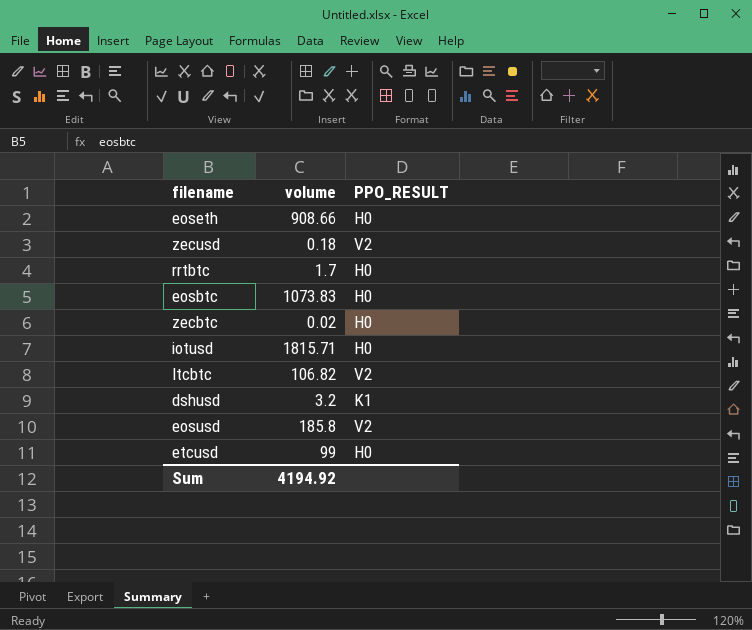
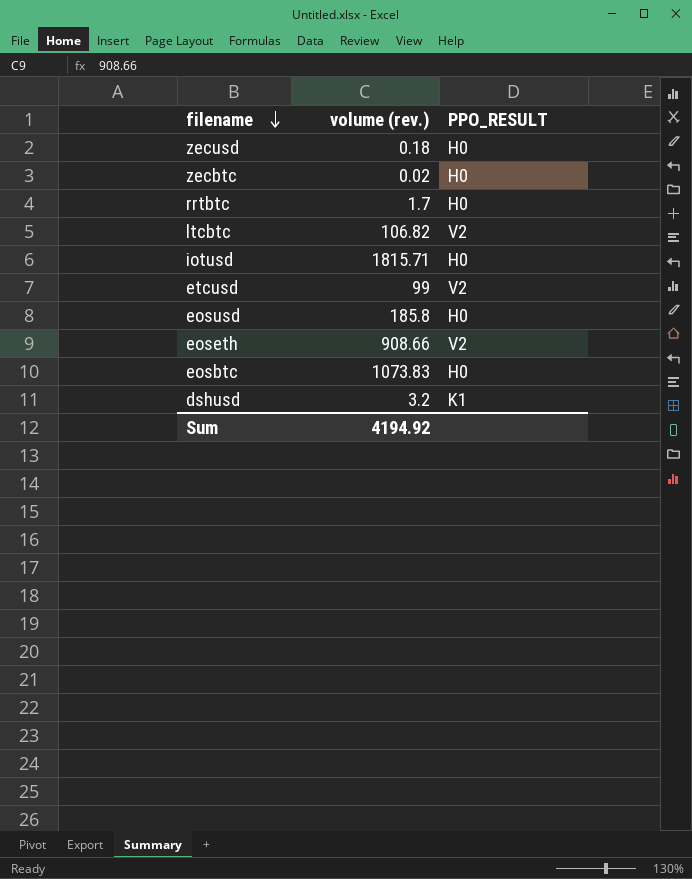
row order: none -> filename descending
column name: volume -> volume (rev.)
zecusd | PPO_RESULT: V2 -> H0
etcusd | PPO_RESULT: H0 -> V2
eosusd | PPO_RESULT: V2 -> H0
eoseth | PPO_RESULT: H0 -> V2

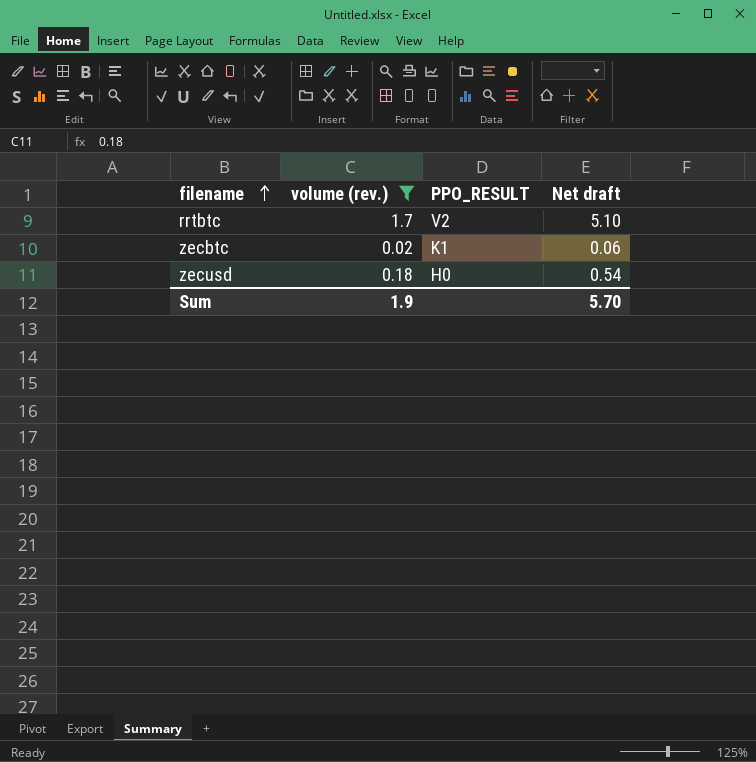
filter: none -> volume (rev.) <= 1.7
row order: filename descending -> filename ascending
column Net draft | formula: none -> [volume (rev.)] * 3
rrtbtc | PPO_RESULT: H0 -> V2
zecbtc | PPO_RESULT: H0 -> K1
Sum | volume (rev.): 4194.92 -> 1.9

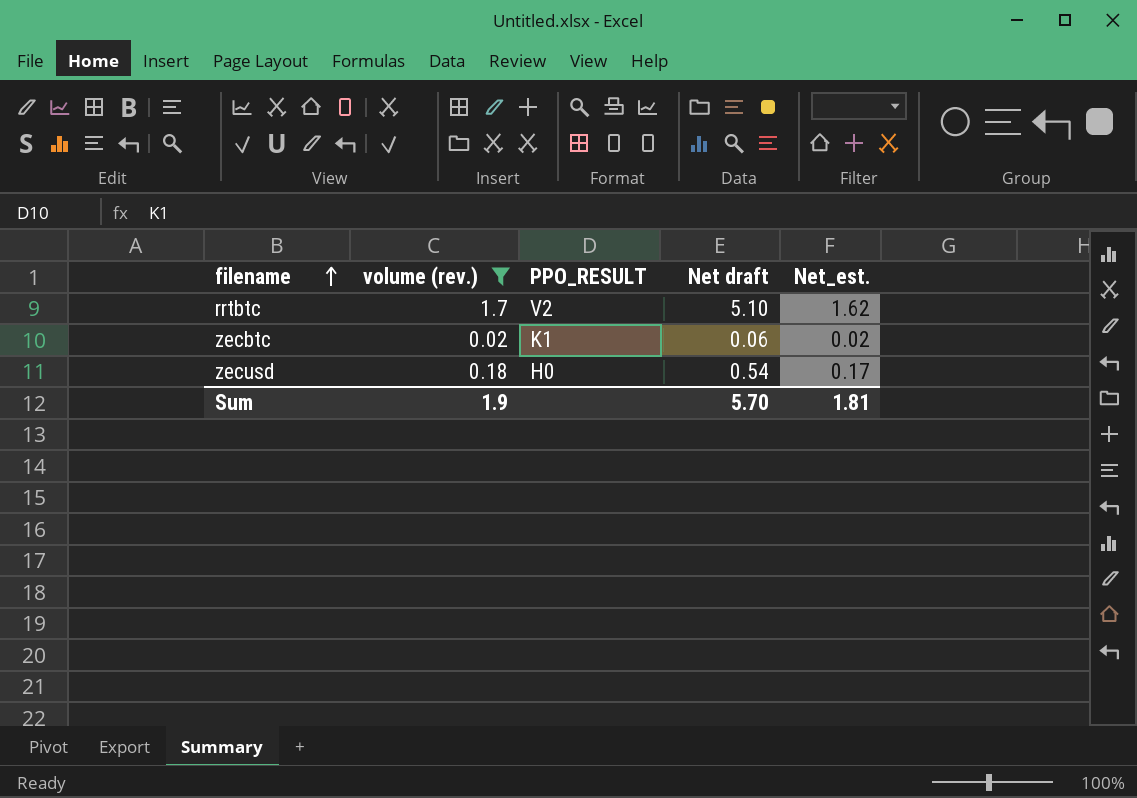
column Net_est. | formula: none -> [volume (rev.)] * 0.95

